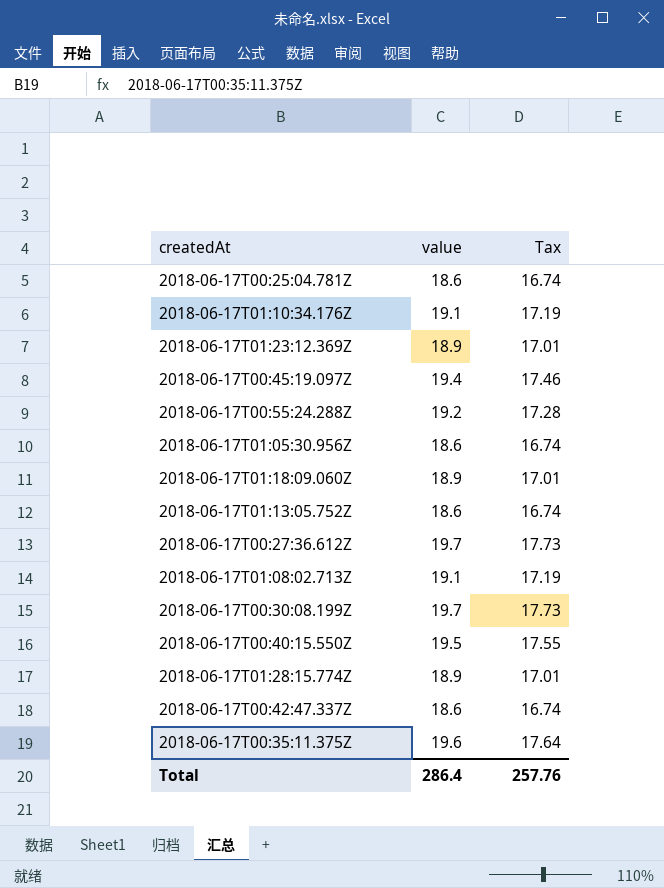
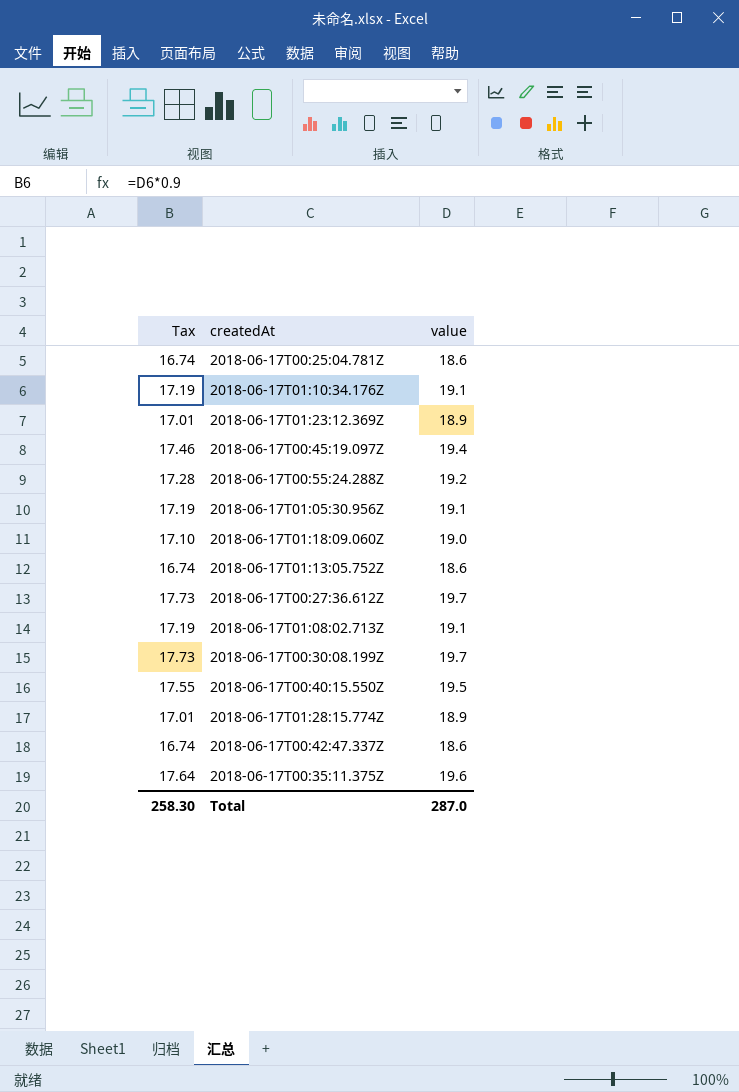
column Tax | position: 3 -> 1
2018-06-17T01:05:30.956Z | Tax: 16.74 -> 17.19
2018-06-17T01:05:30.956Z | value: 18.6 -> 19.1
2018-06-17T01:18:09.060Z | Tax: 17.01 -> 17.10
2018-06-17T01:18:09.060Z | value: 18.9 -> 19.0
Total | Tax: 257.76 -> 258.30
Total | value: 286.4 -> 287.0

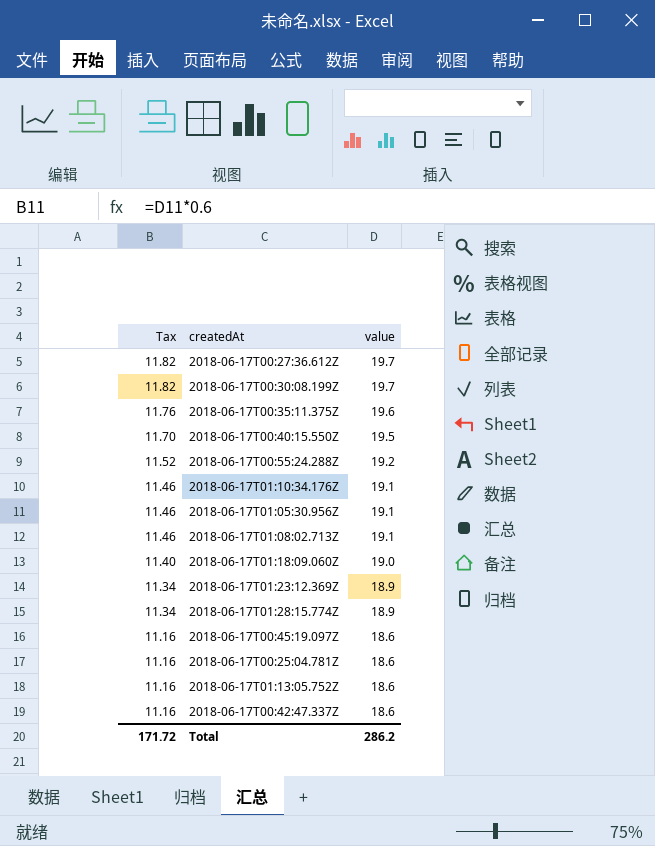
row order: none -> Tax descending
column Tax | formula: [value] * 0.9 -> [value] * 0.6
2018-06-17T00:45:19.097Z | value: 19.4 -> 18.6
Total | Tax: 258.30 -> 171.72
Total | value: 287.0 -> 286.2

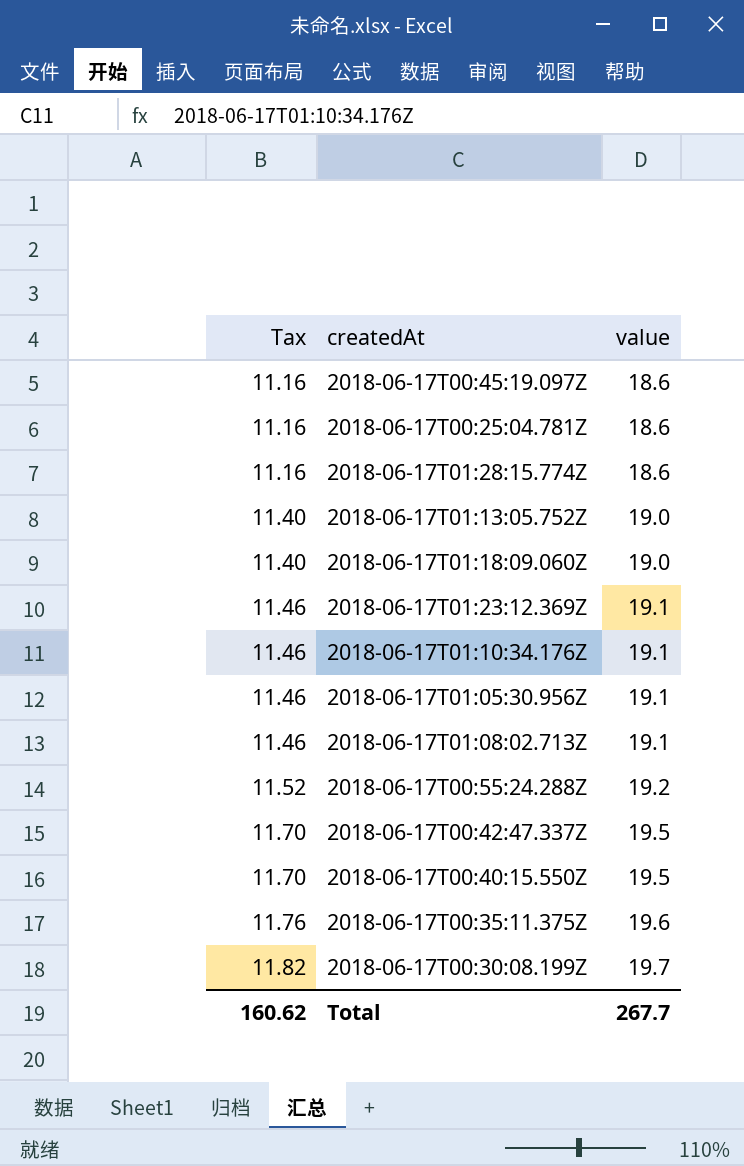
row order: Tax descending -> Tax ascending
row 2018-06-17T00:27:36.612Z: 11.82 | 19.7 -> none
2018-06-17T01:28:15.774Z | Tax: 11.34 -> 11.16
2018-06-17T01:28:15.774Z | value: 18.9 -> 18.6
2018-06-17T01:13:05.752Z | Tax: 11.16 -> 11.40
2018-06-17T01:13:05.752Z | value: 18.6 -> 19.0
2018-06-17T01:23:12.369Z | Tax: 11.34 -> 11.46
2018-06-17T01:23:12.369Z | value: 18.9 -> 19.1
2018-06-17T00:42:47.337Z | Tax: 11.16 -> 11.70
2018-06-17T00:42:47.337Z | value: 18.6 -> 19.5
Total | Tax: 171.72 -> 160.62
Total | value: 286.2 -> 267.7

